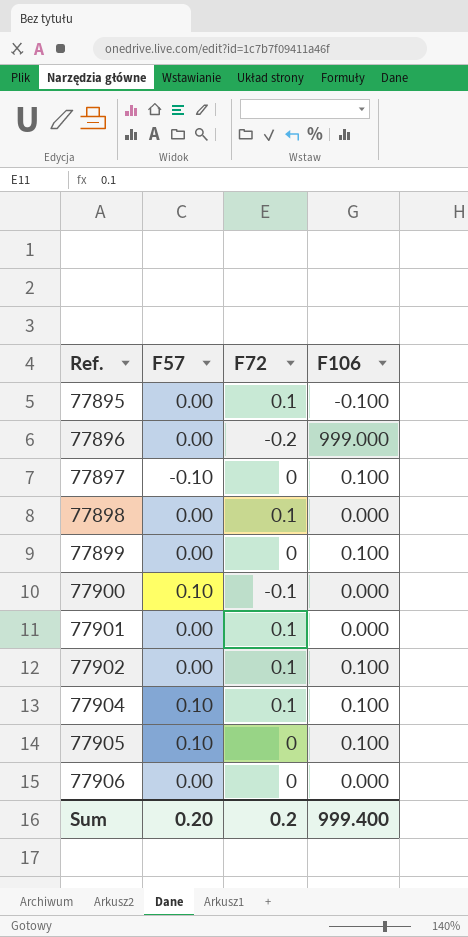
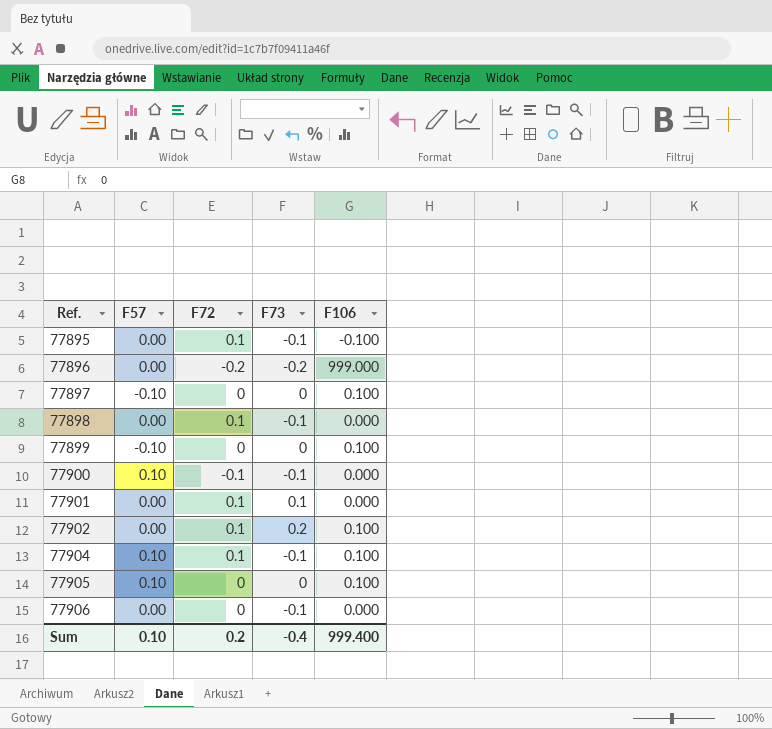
column F73 | position: none -> 4
77899 | F57: 0.00 -> -0.10
Sum | F57: 0.20 -> 0.10

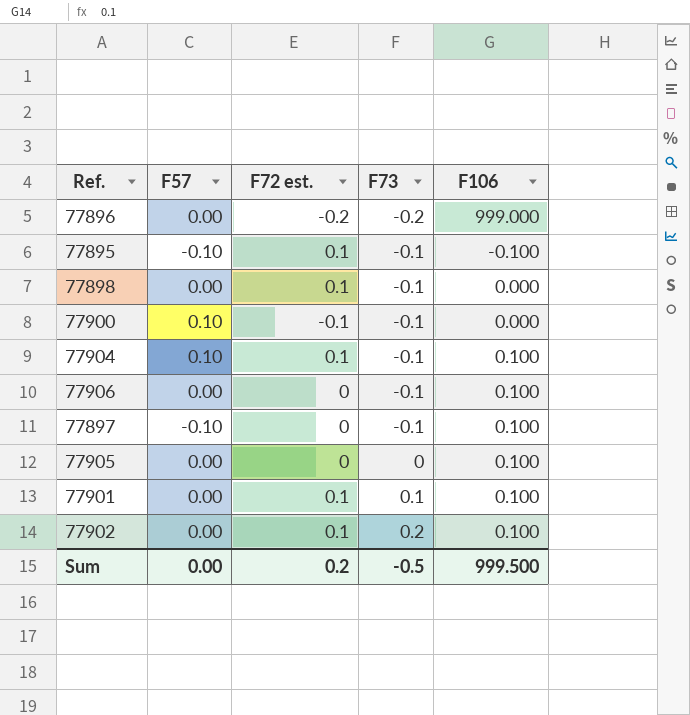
row order: Ref. ascending -> F73 ascending
column name: F72 -> F72 est.
row 77899: -0.10 | 0 | 0 | 0.100 -> none
77895 | F57: 0.00 -> -0.10
77906 | F106: 0.000 -> 0.100
77897 | F73: 0 -> -0.1
77905 | F57: 0.10 -> 0.00
77901 | F106: 0.000 -> 0.100
Sum | F57: 0.10 -> 0.00
Sum | F73: -0.4 -> -0.5
Sum | F106: 999.400 -> 999.500

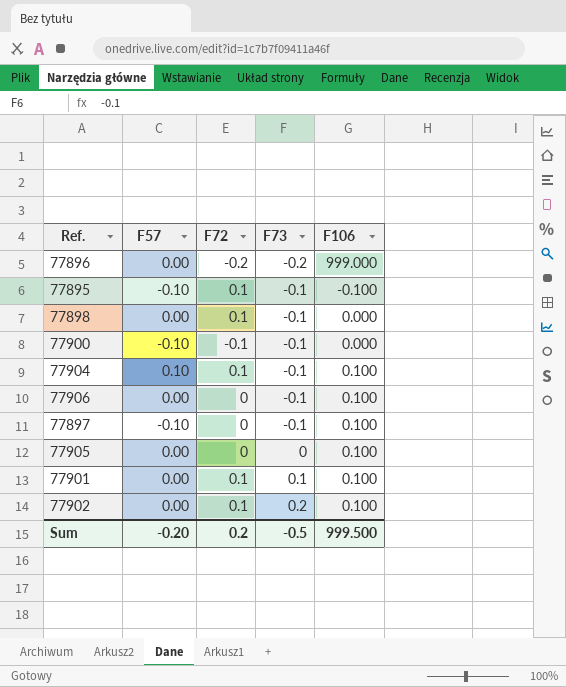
column name: F72 est. -> F72
77900 | F57: 0.10 -> -0.10
Sum | F57: 0.00 -> -0.20

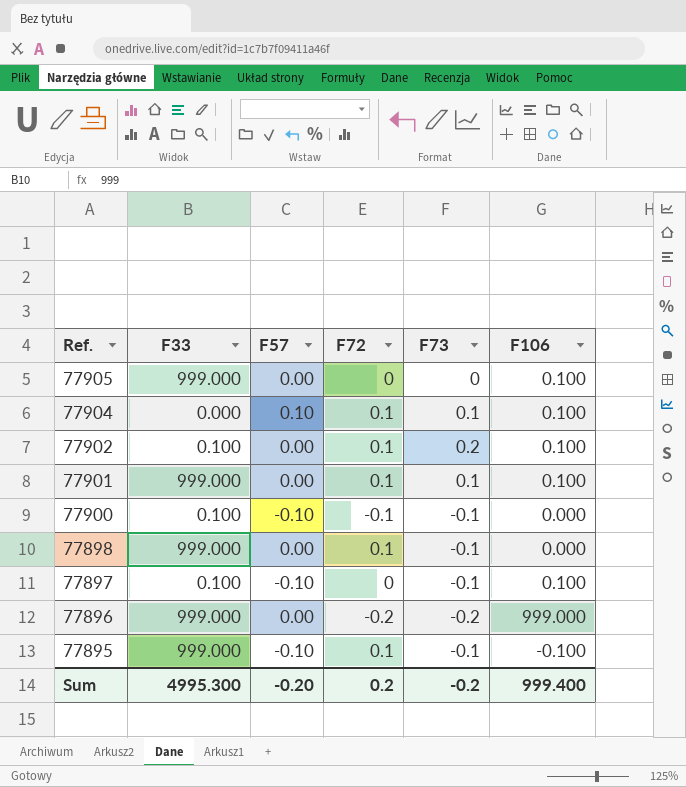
row order: F73 ascending -> Ref. descending
column F33 | position: none -> 2
row 77906: 0.00 | 0 | -0.1 | 0.100 -> none
77904 | F73: -0.1 -> 0.1
Sum | F73: -0.5 -> -0.2
Sum | F106: 999.500 -> 999.400

